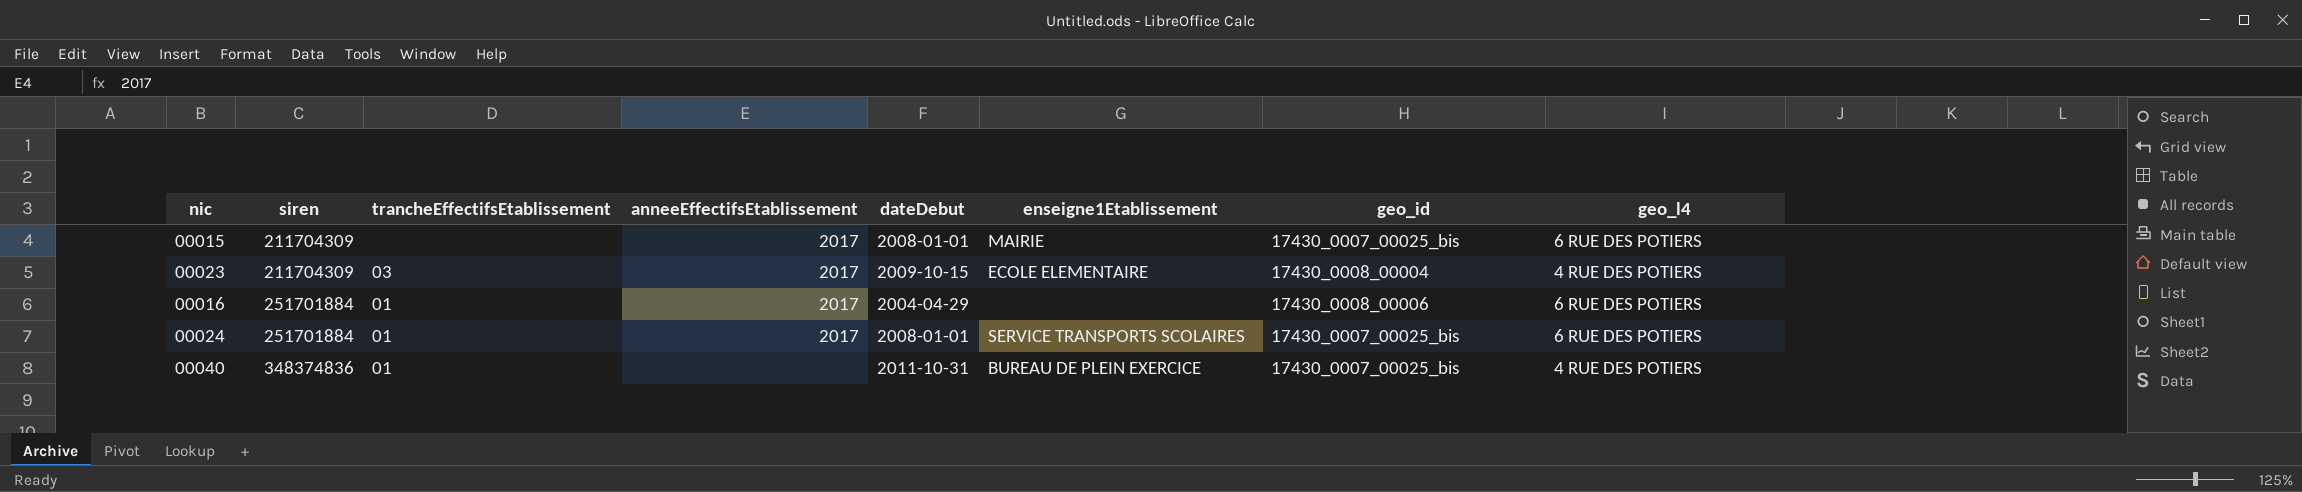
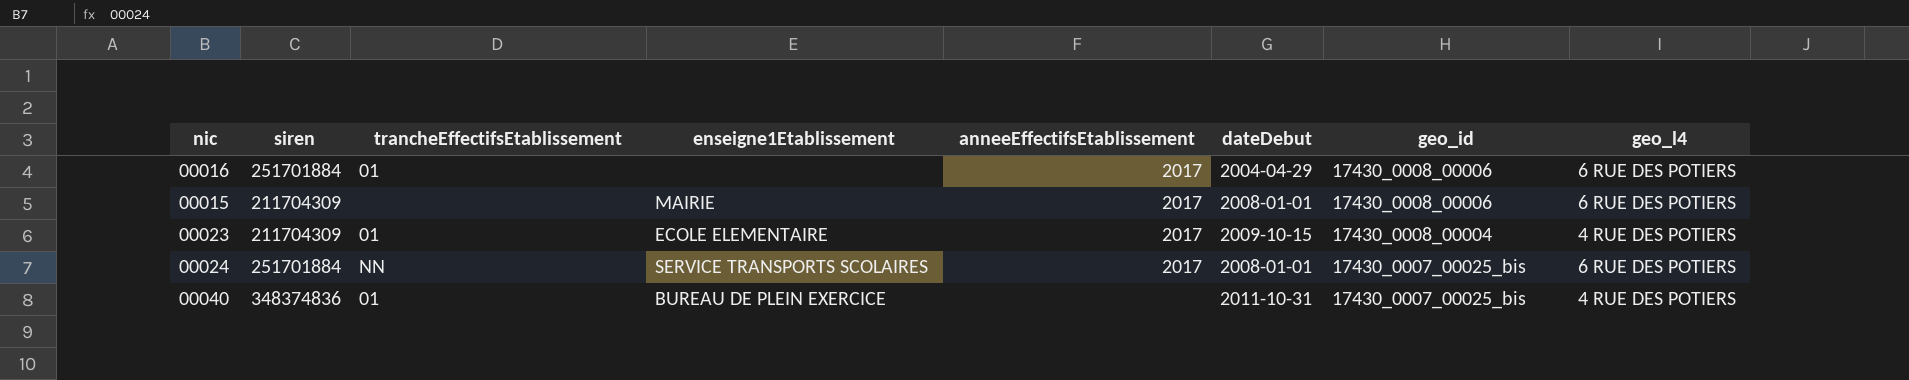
row order: siren ascending -> geo_id descending
column enseigne1Etablissement | position: 6 -> 4
00015 | geo_id: 17430_0007_00025_bis -> 17430_0008_00006
00023 | trancheEffectifsEtablissement: 03 -> 01
00024 | trancheEffectifsEtablissement: 01 -> NN

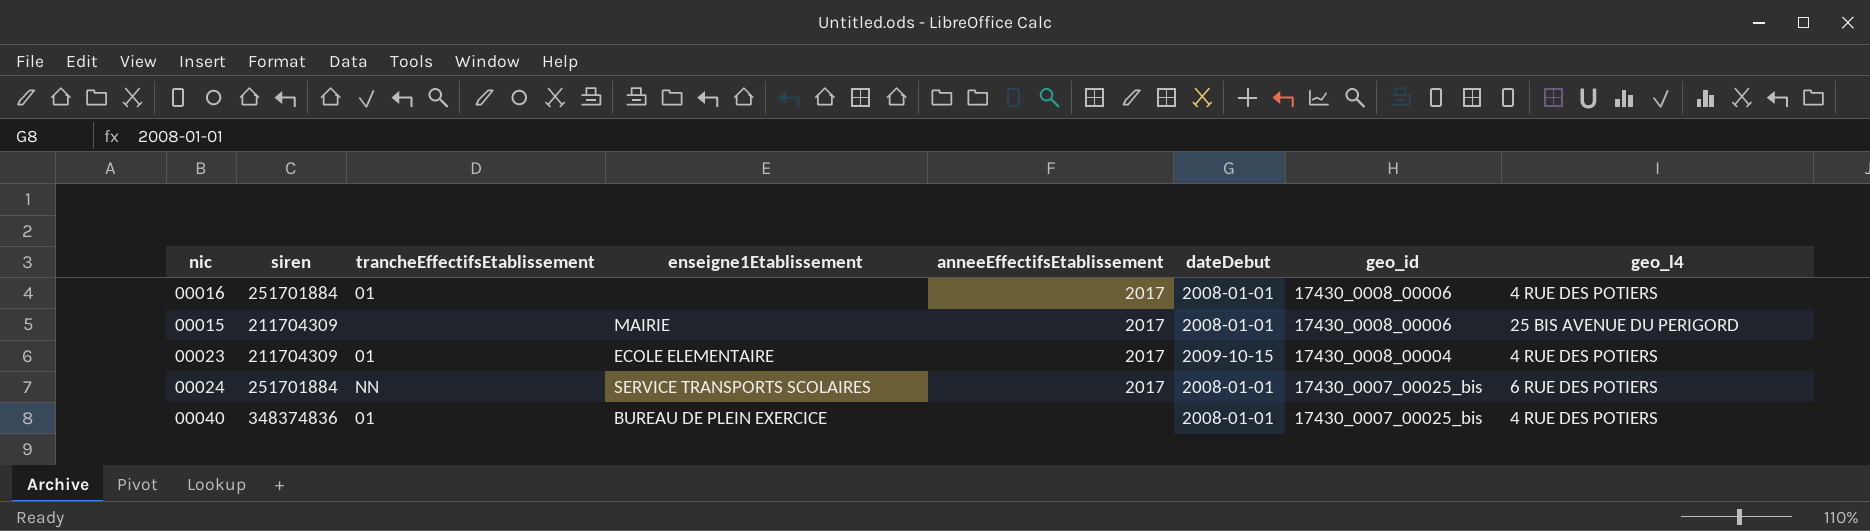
00016 | dateDebut: 2004-04-29 -> 2008-01-01
00016 | geo_l4: 6 RUE DES POTIERS -> 4 RUE DES POTIERS
00015 | geo_l4: 6 RUE DES POTIERS -> 25 BIS AVENUE DU PERIGORD
00040 | dateDebut: 2011-10-31 -> 2008-01-01

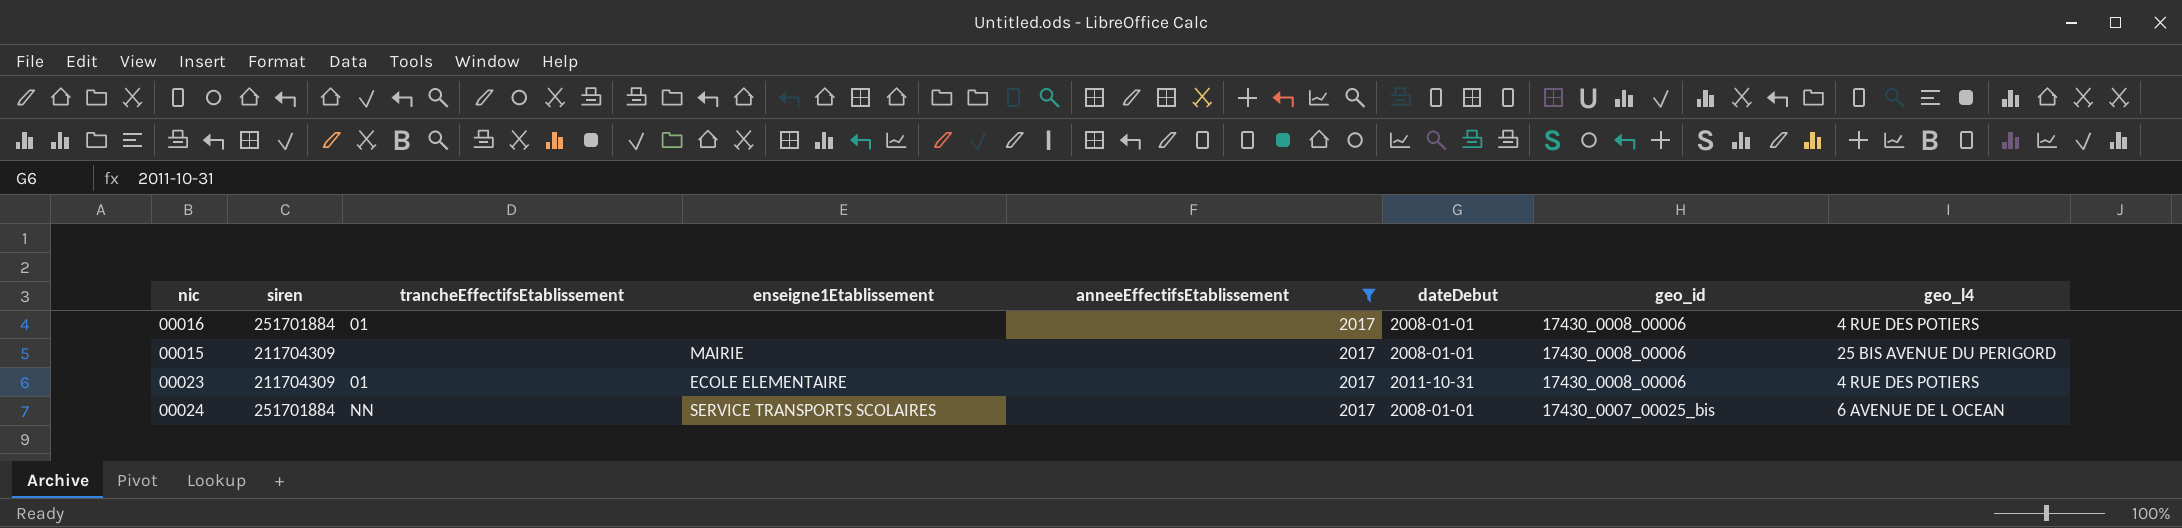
filter: none -> anneeEffectifsEtablissement = 2017
00023 | dateDebut: 2009-10-15 -> 2011-10-31
00023 | geo_id: 17430_0008_00004 -> 17430_0008_00006
00024 | geo_l4: 6 RUE DES POTIERS -> 6 AVENUE DE L OCEAN

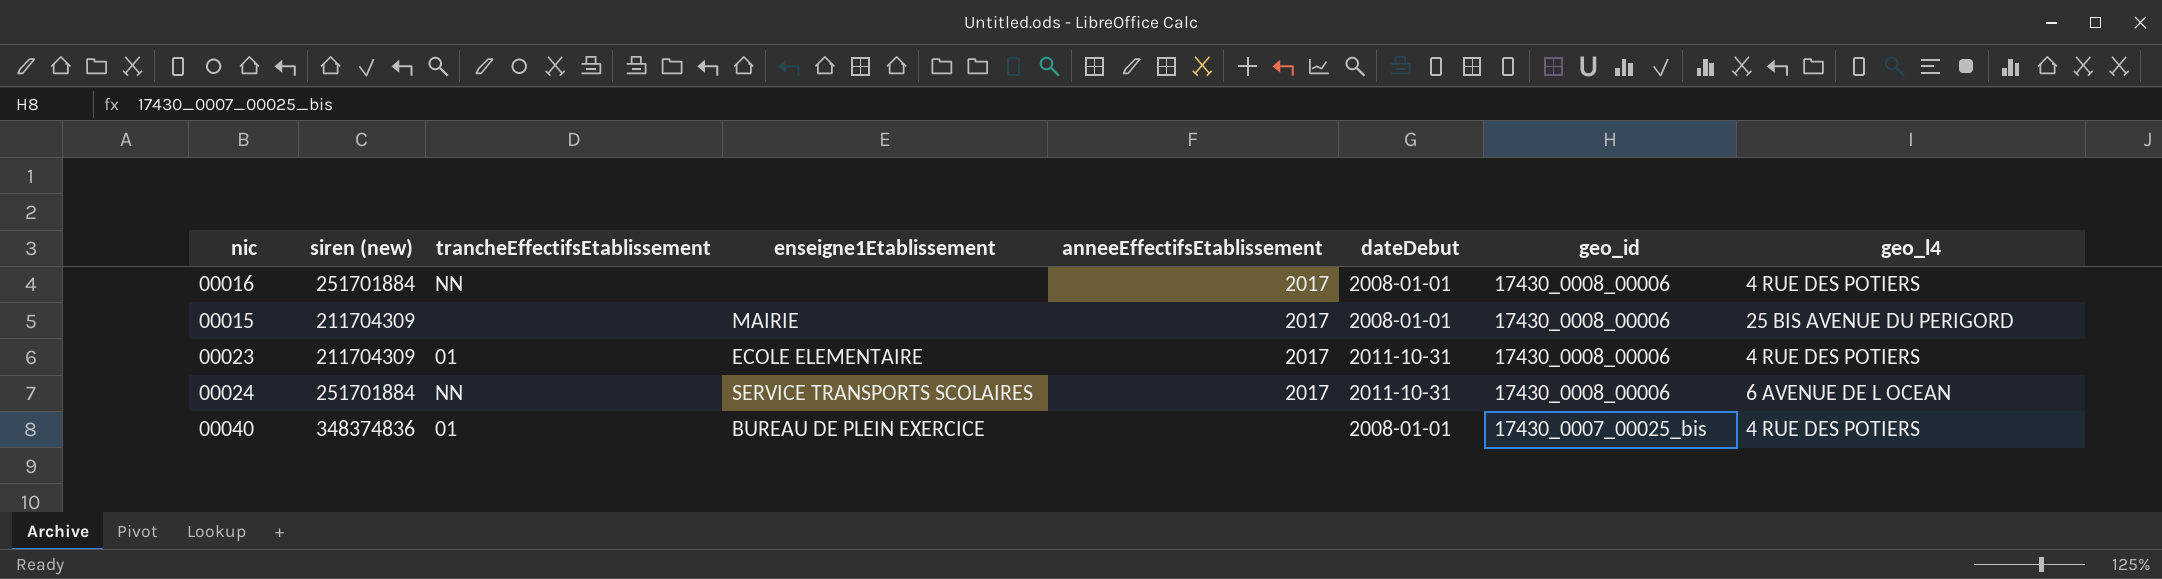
filter: anneeEffectifsEtablissement = 2017 -> none
column name: siren -> siren (new)
00016 | trancheEffectifsEtablissement: 01 -> NN
00024 | dateDebut: 2008-01-01 -> 2011-10-31
00024 | geo_id: 17430_0007_00025_bis -> 17430_0008_00006

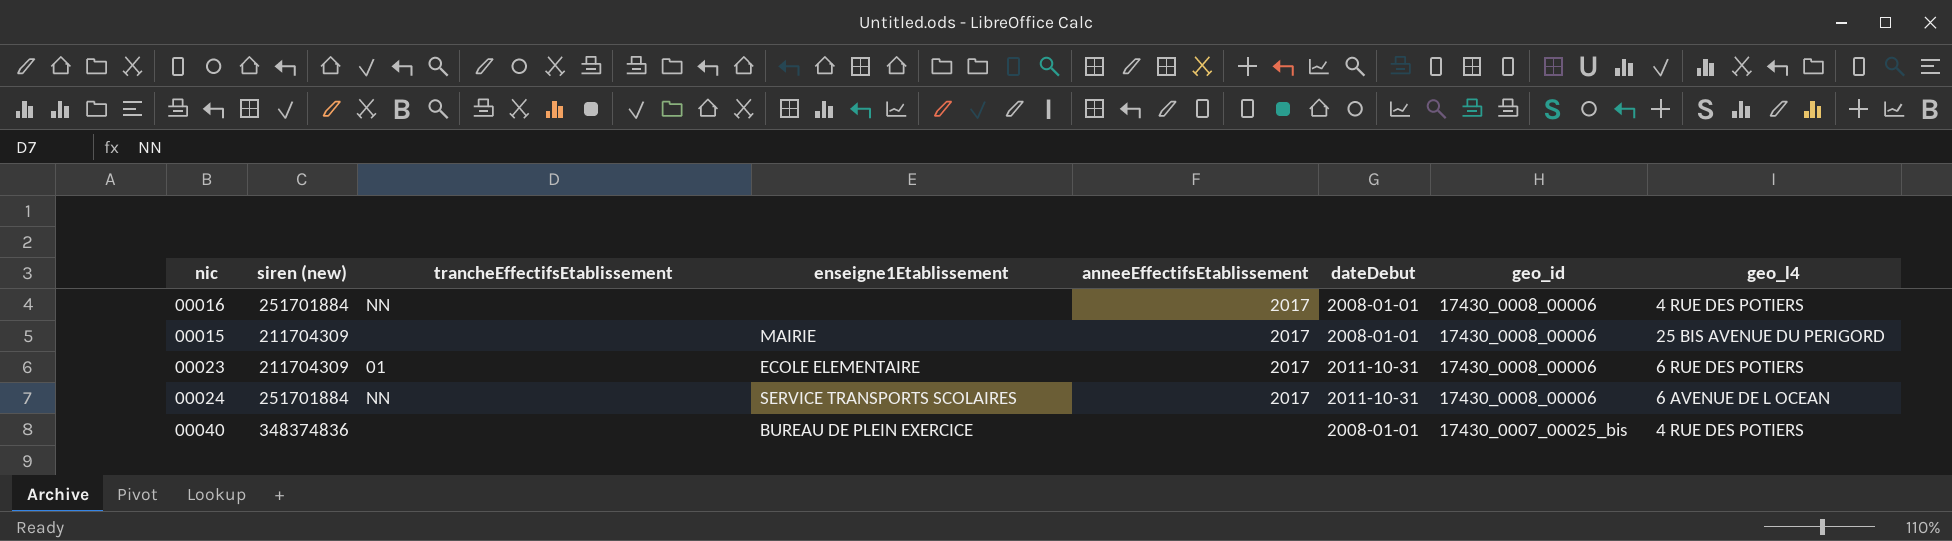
00023 | geo_l4: 4 RUE DES POTIERS -> 6 RUE DES POTIERS
00040 | trancheEffectifsEtablissement: 01 -> none

